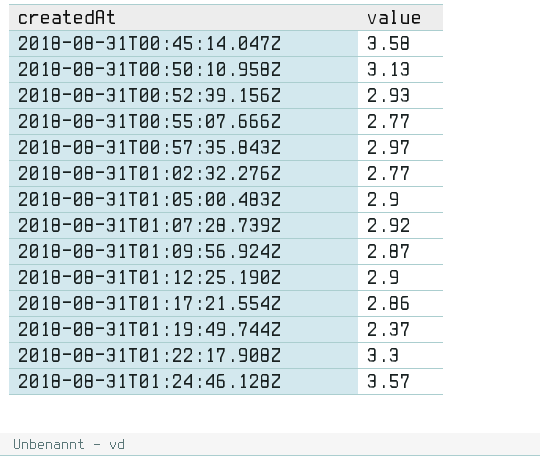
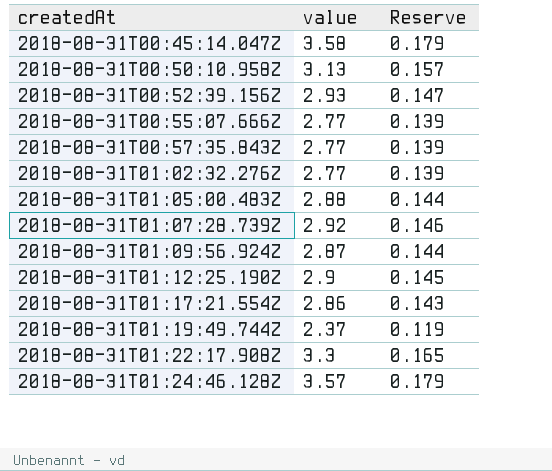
column Reserve | formula: none -> [value] * 0.05
2018-08-31T00:57:35.843Z | value: 2.97 -> 2.77
2018-08-31T01:05:00.483Z | value: 2.9 -> 2.88

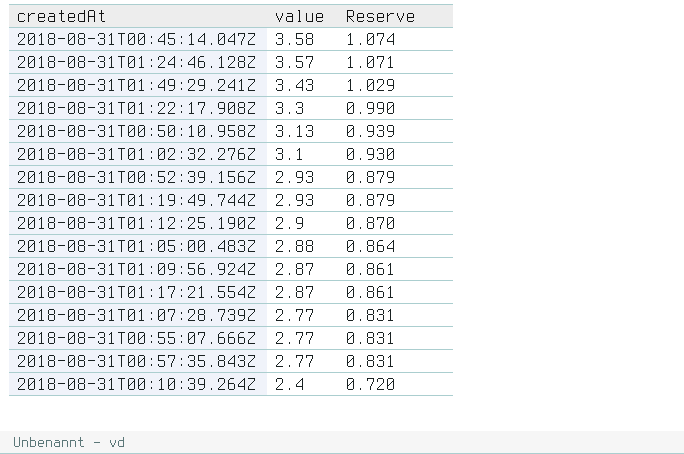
row order: createdAt ascending -> value descending
column Reserve | formula: [value] * 0.05 -> [value] * 0.3
row 2018-08-31T01:49:29.241Z: none -> 3.43 | 1.029
2018-08-31T01:02:32.276Z | value: 2.77 -> 3.1
2018-08-31T01:19:49.744Z | value: 2.37 -> 2.93
2018-08-31T01:17:21.554Z | value: 2.86 -> 2.87
2018-08-31T01:07:28.739Z | value: 2.92 -> 2.77
row 2018-08-31T00:10:39.264Z: none -> 2.4 | 0.720

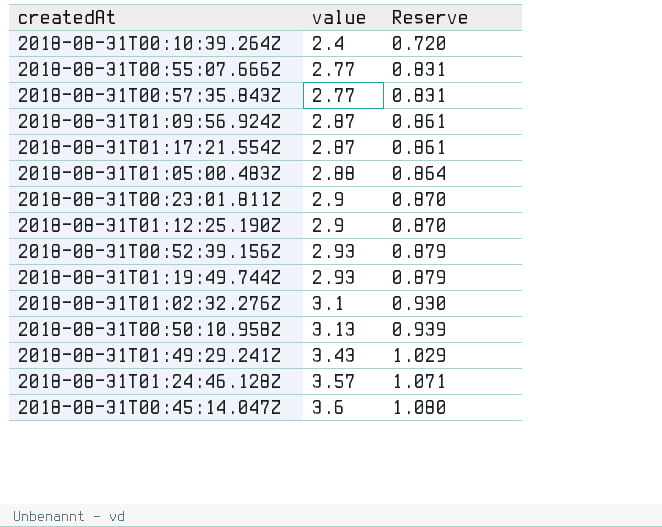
row order: value descending -> value ascending
row 2018-08-31T01:22:17.908Z: 3.3 | 0.990 -> none
row 2018-08-31T01:07:28.739Z: 2.77 | 0.831 -> none
row 2018-08-31T00:23:01.811Z: none -> 2.9 | 0.870
2018-08-31T00:45:14.047Z | value: 3.58 -> 3.6
2018-08-31T00:45:14.047Z | Reserve: 1.074 -> 1.080

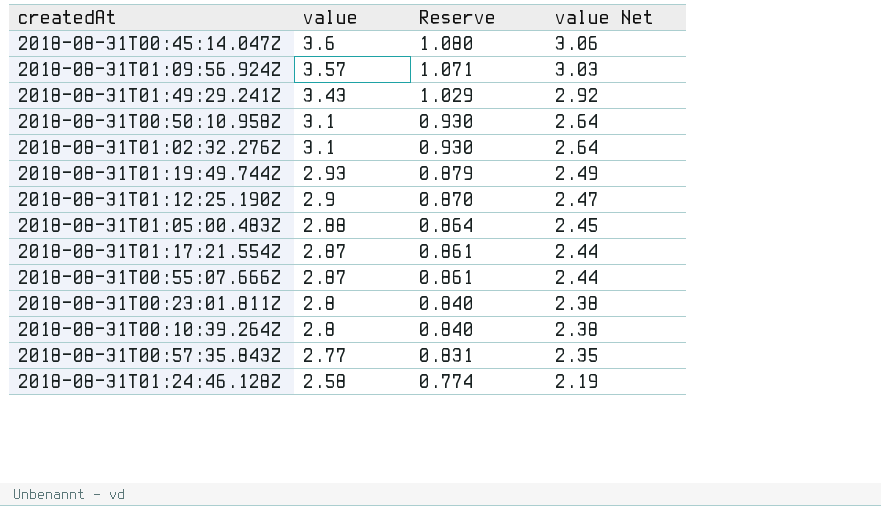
row order: value ascending -> value descending
column value Net | formula: none -> [value] * 0.85
row 2018-08-31T00:52:39.156Z: 2.93 | 0.879 -> none
2018-08-31T01:09:56.924Z | value: 2.87 -> 3.57
2018-08-31T01:09:56.924Z | Reserve: 0.861 -> 1.071
2018-08-31T00:50:10.958Z | value: 3.13 -> 3.1
2018-08-31T00:50:10.958Z | Reserve: 0.939 -> 0.930
2018-08-31T00:55:07.666Z | value: 2.77 -> 2.87
2018-08-31T00:55:07.666Z | Reserve: 0.831 -> 0.861
2018-08-31T00:23:01.811Z | value: 2.9 -> 2.8
2018-08-31T00:23:01.811Z | Reserve: 0.870 -> 0.840
2018-08-31T00:10:39.264Z | value: 2.4 -> 2.8
2018-08-31T00:10:39.264Z | Reserve: 0.720 -> 0.840
2018-08-31T01:24:46.128Z | value: 3.57 -> 2.58
2018-08-31T01:24:46.128Z | Reserve: 1.071 -> 0.774

